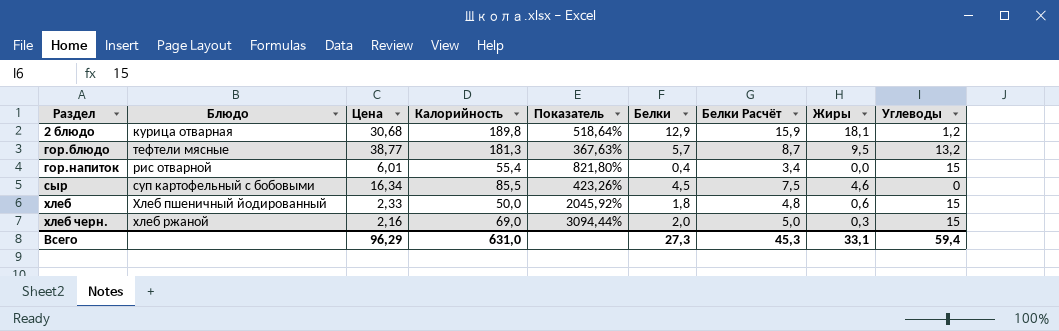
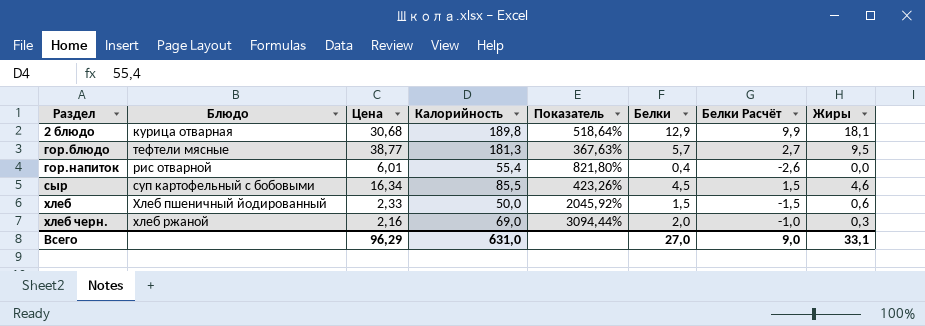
column Углеводы | position: 9 -> none
column Белки Расчёт | formula: [Белки] + 3 -> [Белки] - 3
хлеб | Белки: 1,8 -> 1,5
Всего | Белки: 27,3 -> 27,0
Всего | Белки Расчёт: 45,3 -> 9,0

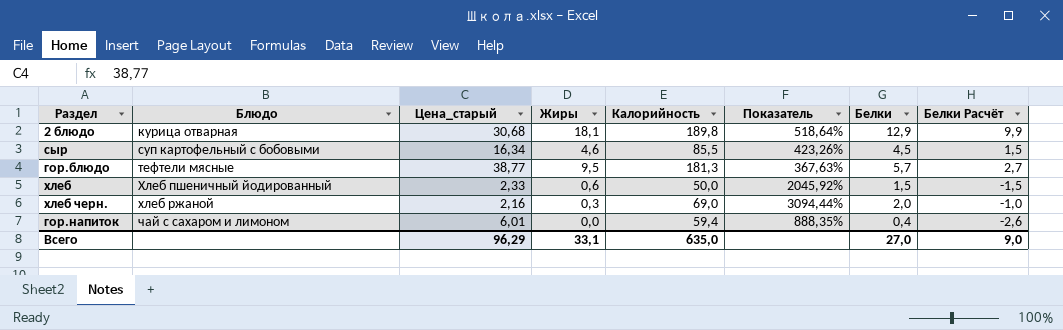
row order: Раздел ascending -> Блюдо ascending
column name: Цена -> Цена_старый
column Жиры | position: 8 -> 4
гор.напиток | Блюдо: рис отварной -> чай с сахаром и лимоном
гор.напиток | Калорийность: 55,4 -> 59,4
гор.напиток | Показатель: 821,80% -> 888,35%
Всего | Калорийность: 631,0 -> 635,0

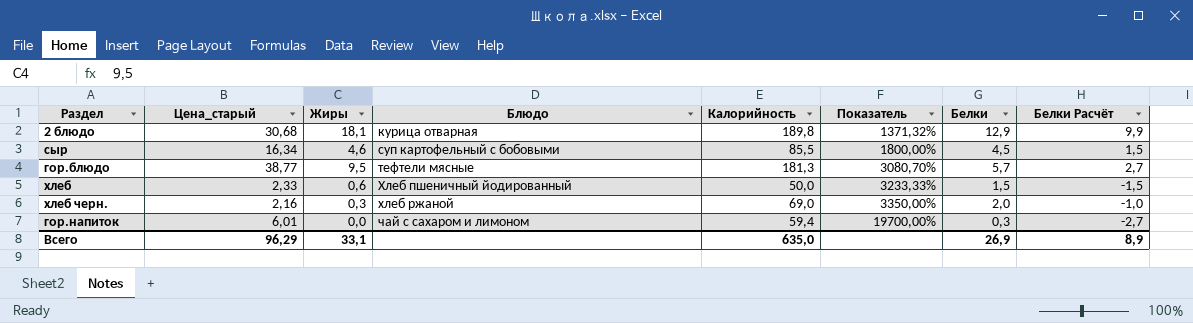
column Блюдо | position: 2 -> 4
column Показатель | formula: ([Калорийность] - [Цена_старый]) / [Цена_старый] -> ([Калорийность] - [Белки]) / [Белки]
гор.напиток | Белки: 0,4 -> 0,3
гор.напиток | Белки Расчёт: -2,6 -> -2,7
Всего | Белки: 27,0 -> 26,9
Всего | Белки Расчёт: 9,0 -> 8,9

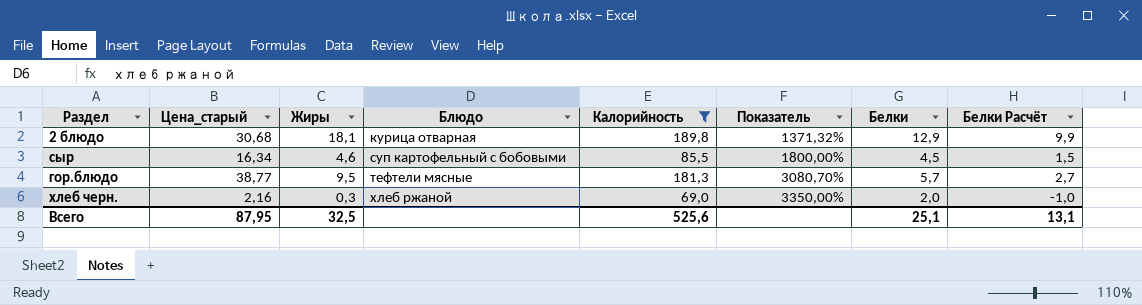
filter: none -> Калорийность >= 69,0
Всего | Цена_старый: 96,29 -> 87,95
Всего | Жиры: 33,1 -> 32,5
Всего | Калорийность: 635,0 -> 525,6
Всего | Белки: 26,9 -> 25,1
Всего | Белки Расчёт: 8,9 -> 13,1

